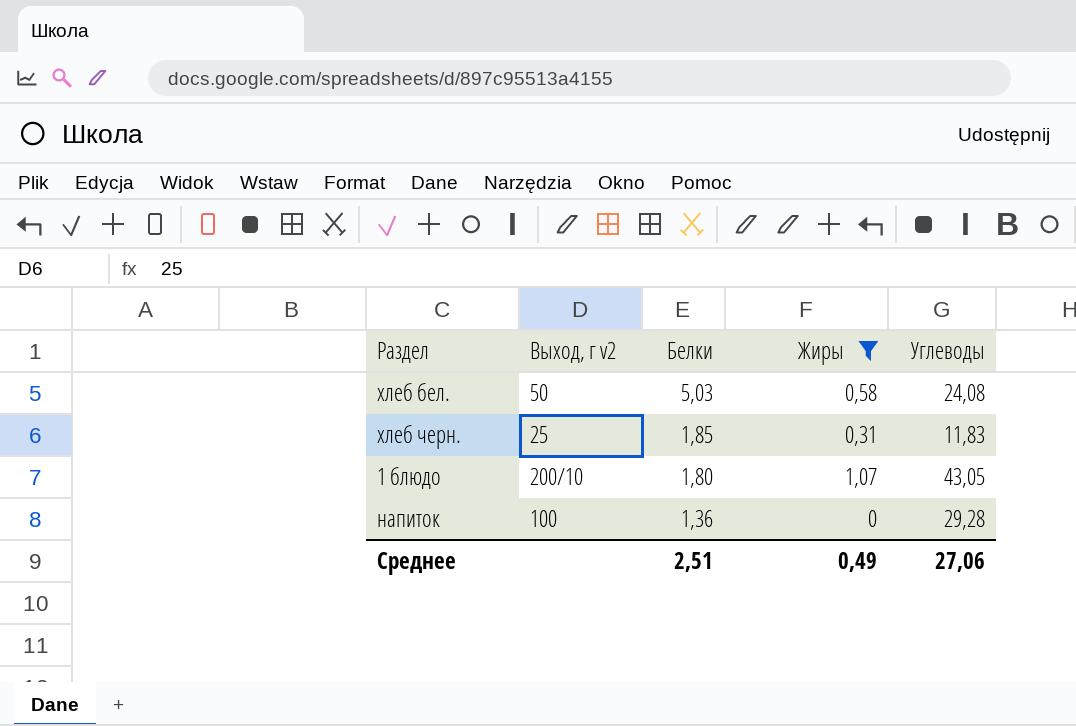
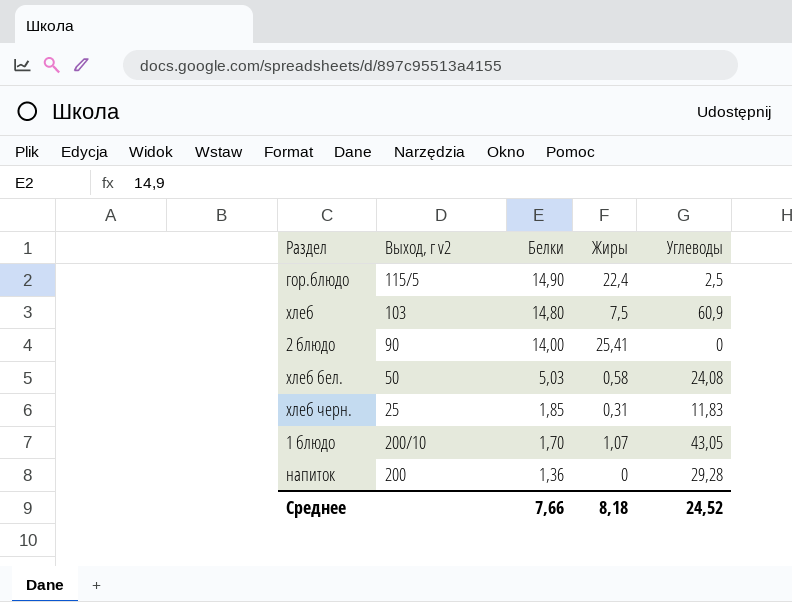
filter: Жиры <= 1,07 -> none
1 блюдо | Белки: 1,80 -> 1,70
напиток | Выход, г v2: 100 -> 200
Среднее | Белки: 2,51 -> 7,66
Среднее | Жиры: 0,49 -> 8,18
Среднее | Углеводы: 27,06 -> 24,52

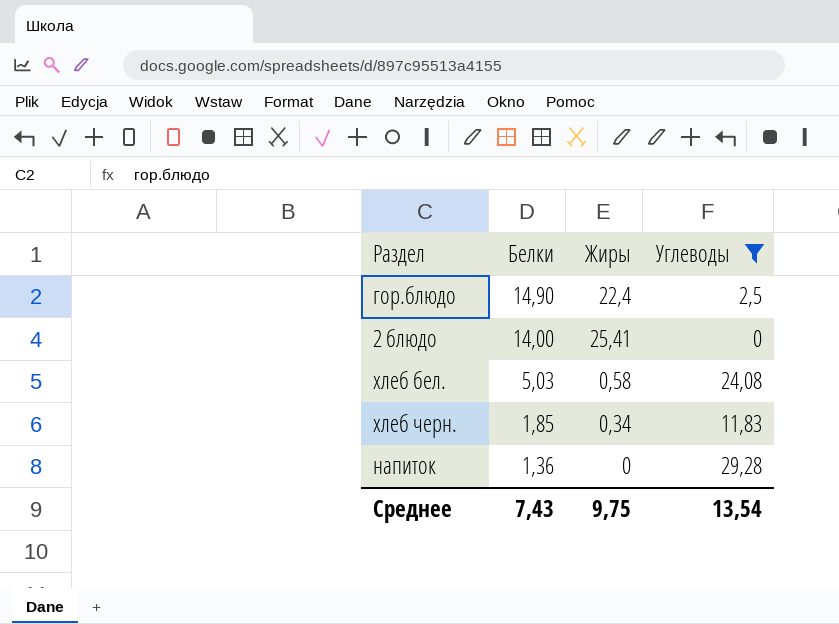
filter: none -> Углеводы <= 29,28
column Выход, г v2 | position: 2 -> none
хлеб черн. | Жиры: 0,31 -> 0,34
Среднее | Белки: 7,66 -> 7,43
Среднее | Жиры: 8,18 -> 9,75
Среднее | Углеводы: 24,52 -> 13,54

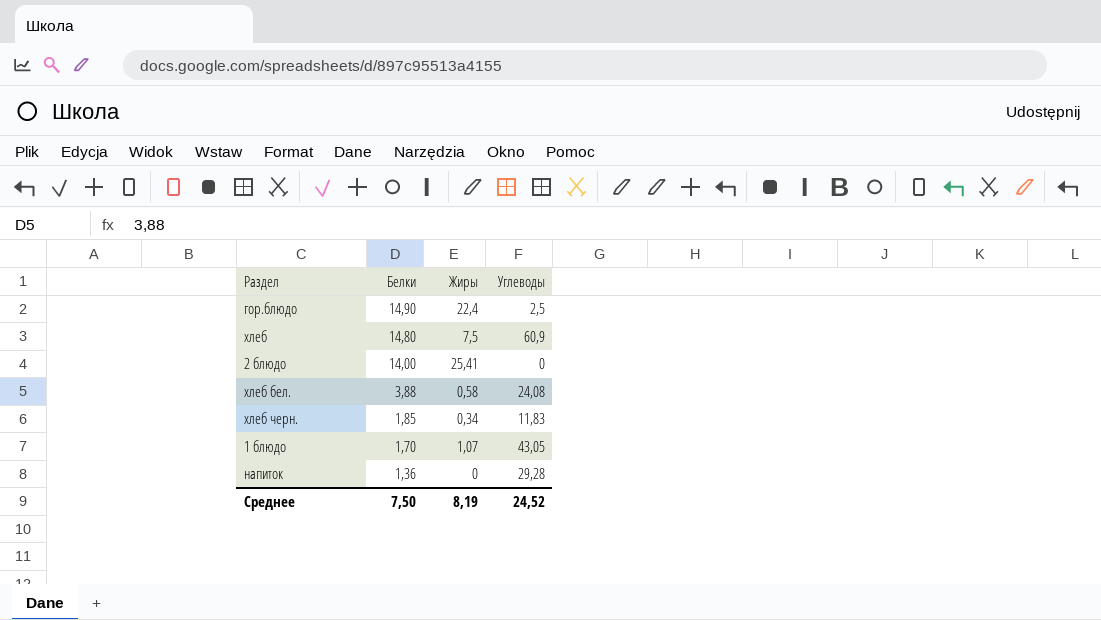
filter: Углеводы <= 29,28 -> none
хлеб бел. | Белки: 5,03 -> 3,88
Среднее | Белки: 7,43 -> 7,50
Среднее | Жиры: 9,75 -> 8,19
Среднее | Углеводы: 13,54 -> 24,52

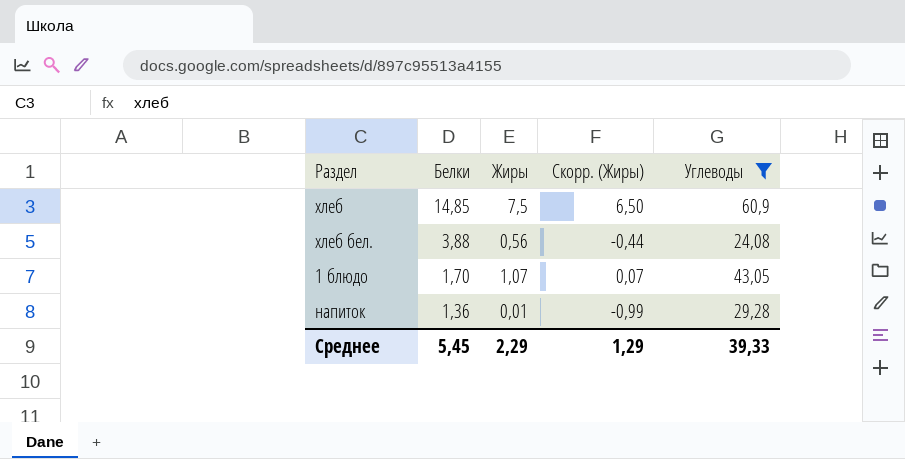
filter: none -> Углеводы >= 24,08
column Скорр. (Жиры) | formula: none -> [Жиры] - 1
хлеб | Белки: 14,80 -> 14,85
хлеб бел. | Жиры: 0,58 -> 0,56
напиток | Жиры: 0 -> 0,01
Среднее | Белки: 7,50 -> 5,45
Среднее | Жиры: 8,19 -> 2,29
Среднее | Углеводы: 24,52 -> 39,33

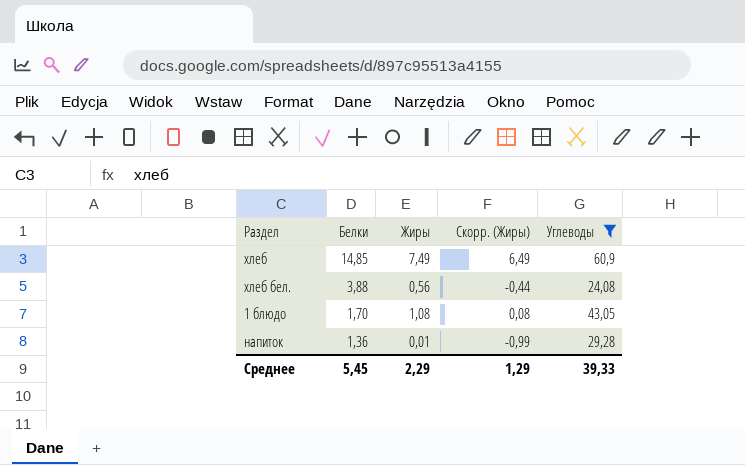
хлеб | Жиры: 7,5 -> 7,49
хлеб | Скорр. (Жиры): 6,50 -> 6,49
1 блюдо | Жиры: 1,07 -> 1,08
1 блюдо | Скорр. (Жиры): 0,07 -> 0,08

